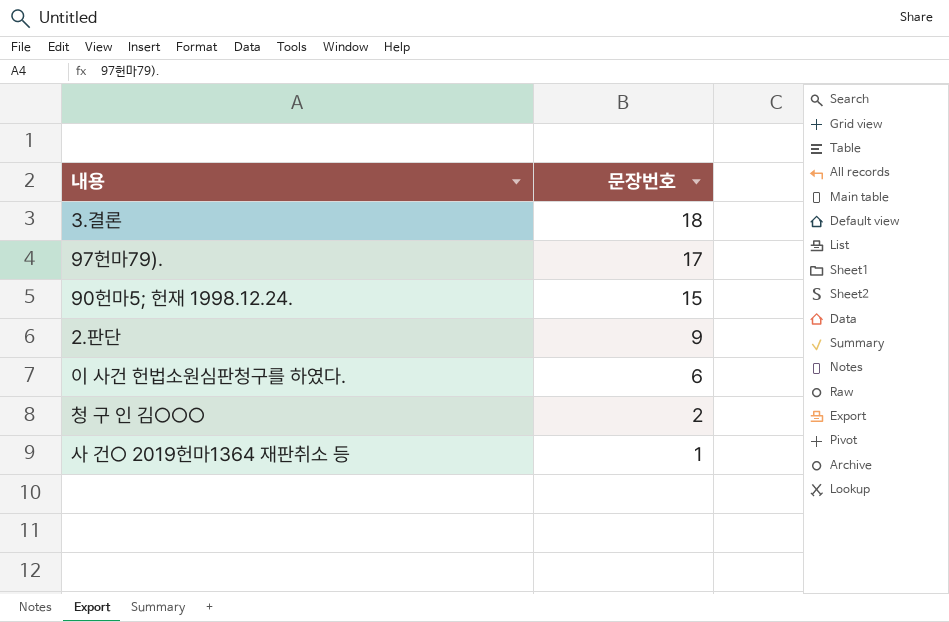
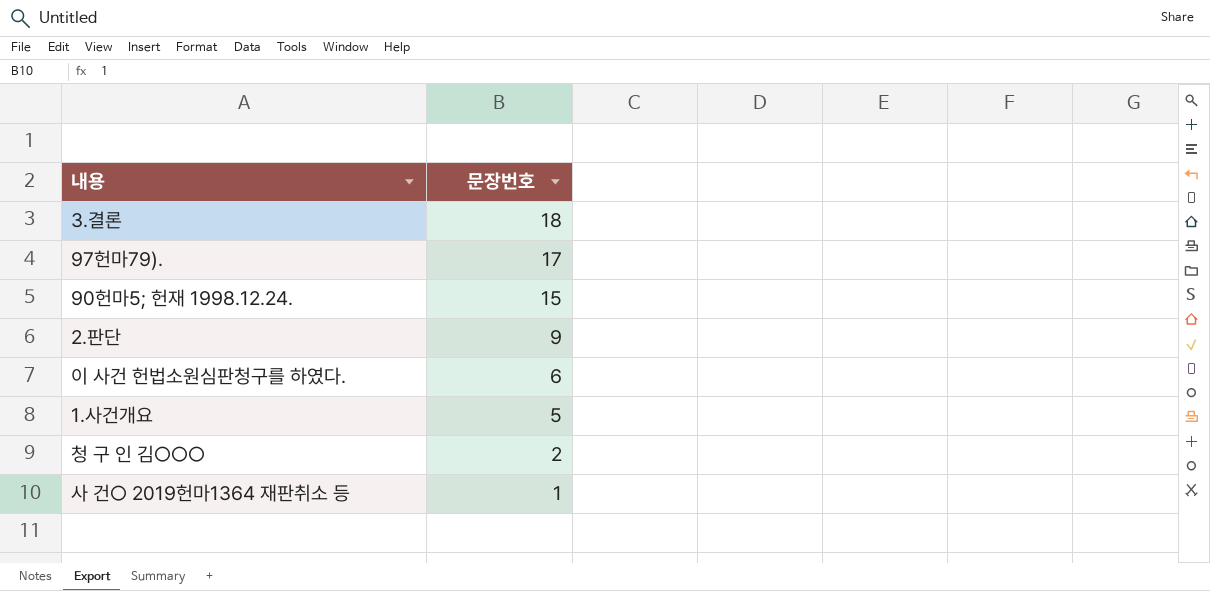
row 1.사건개요: none -> 5

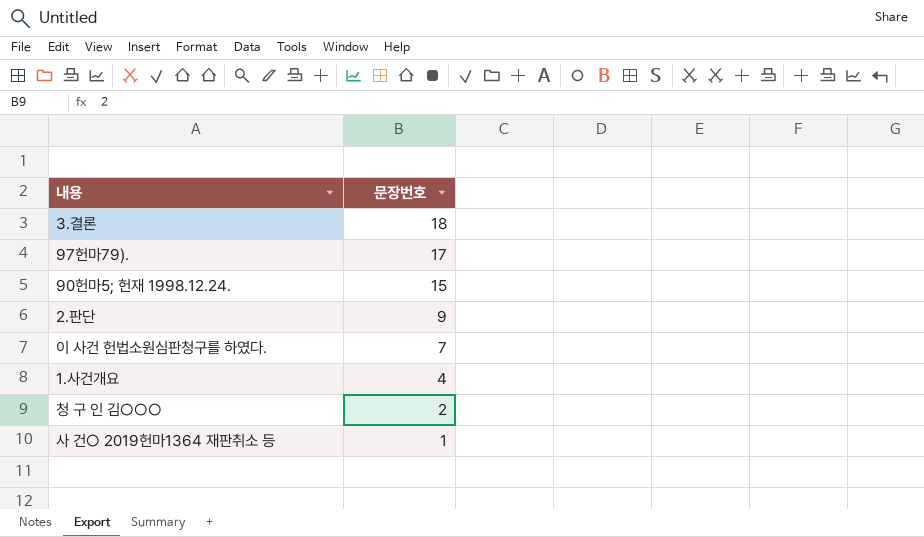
이 사건 헌법소원심판청구를 하였다. | 문장번호: 6 -> 7
1.사건개요 | 문장번호: 5 -> 4

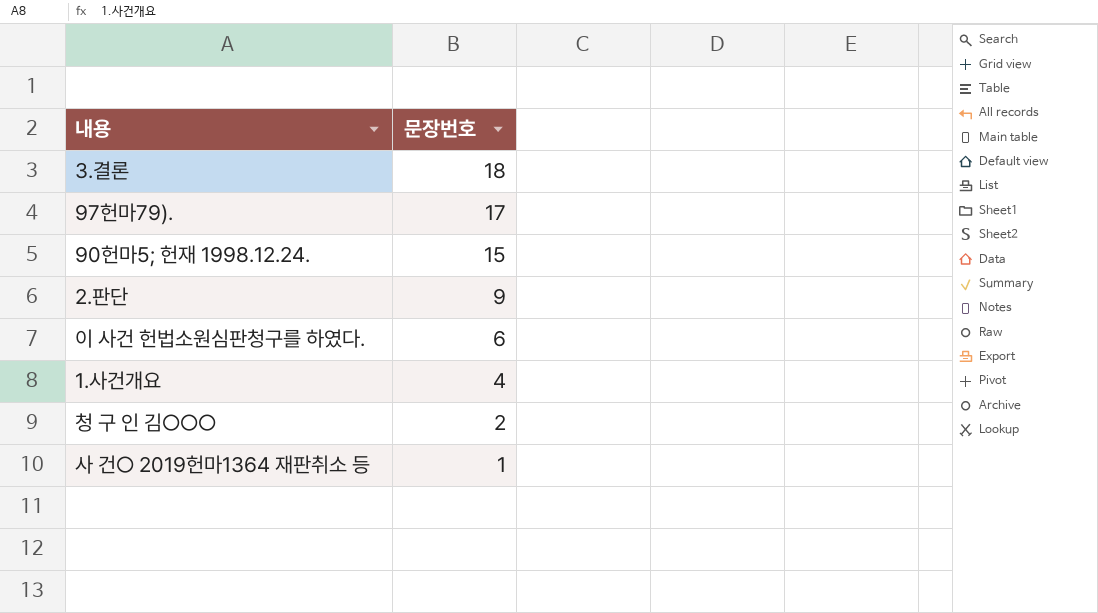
이 사건 헌법소원심판청구를 하였다. | 문장번호: 7 -> 6

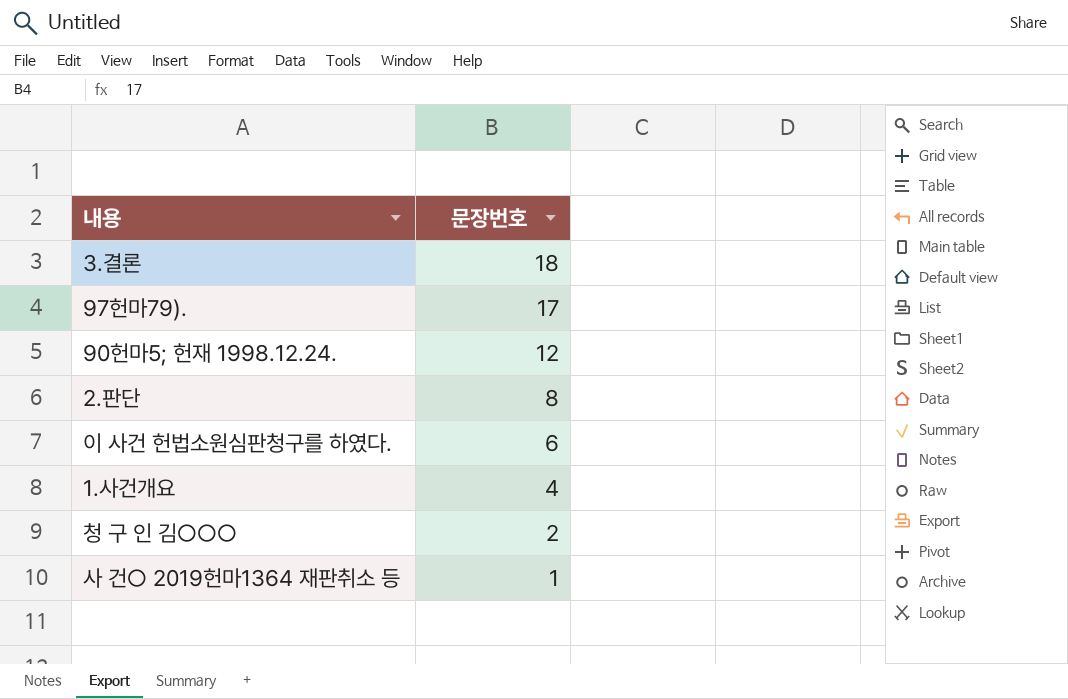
90헌마5; 헌재 1998.12.24. | 문장번호: 15 -> 12
2.판단 | 문장번호: 9 -> 8

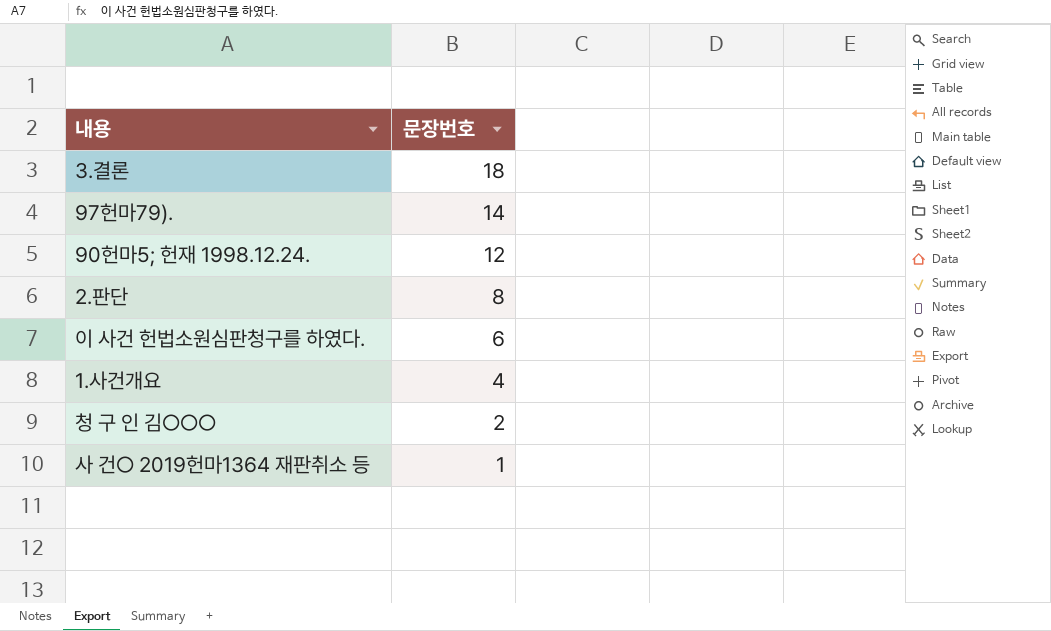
97헌마79). | 문장번호: 17 -> 14

